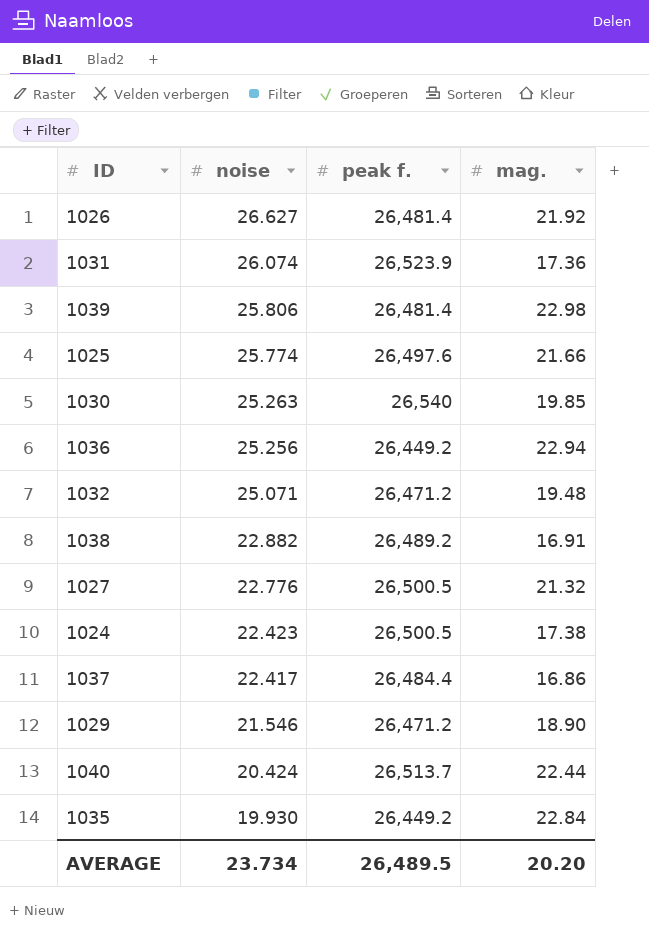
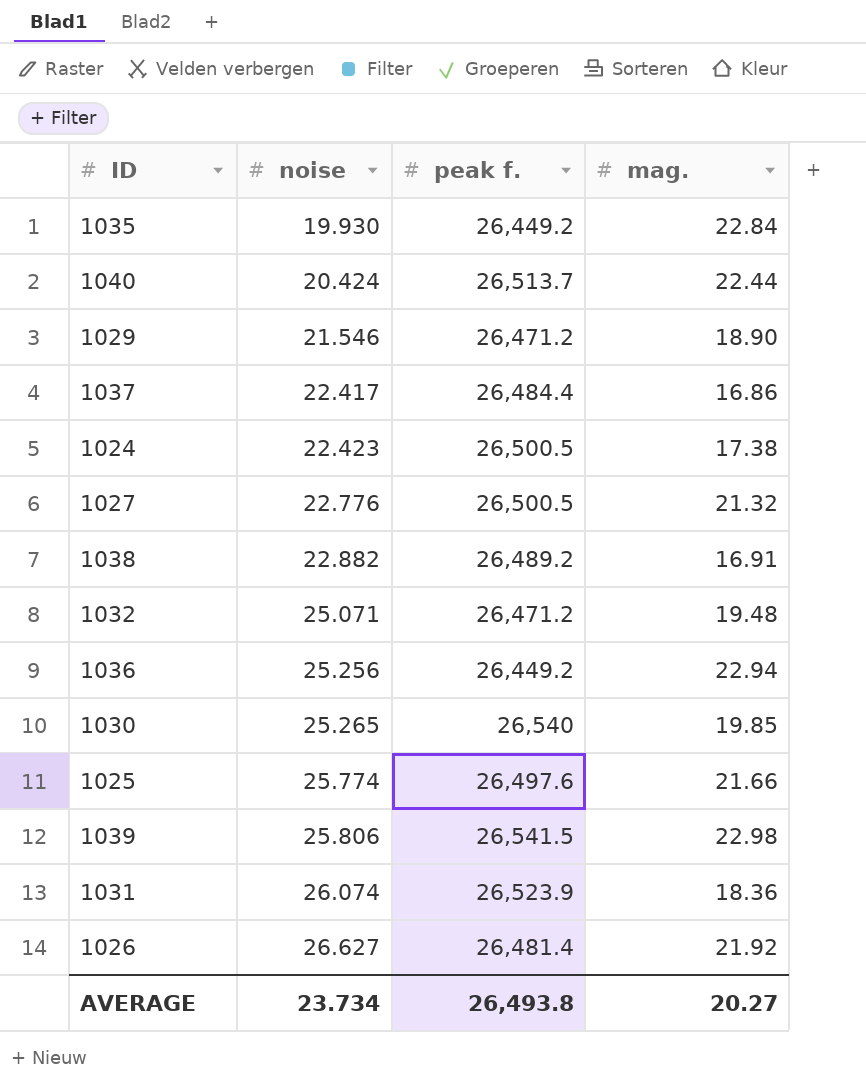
row order: noise descending -> noise ascending
1030 | noise: 25.263 -> 25.265
1039 | peak f.: 26,481.4 -> 26,541.5
1031 | mag.: 17.36 -> 18.36
AVERAGE | peak f.: 26,489.5 -> 26,493.8
AVERAGE | mag.: 20.20 -> 20.27

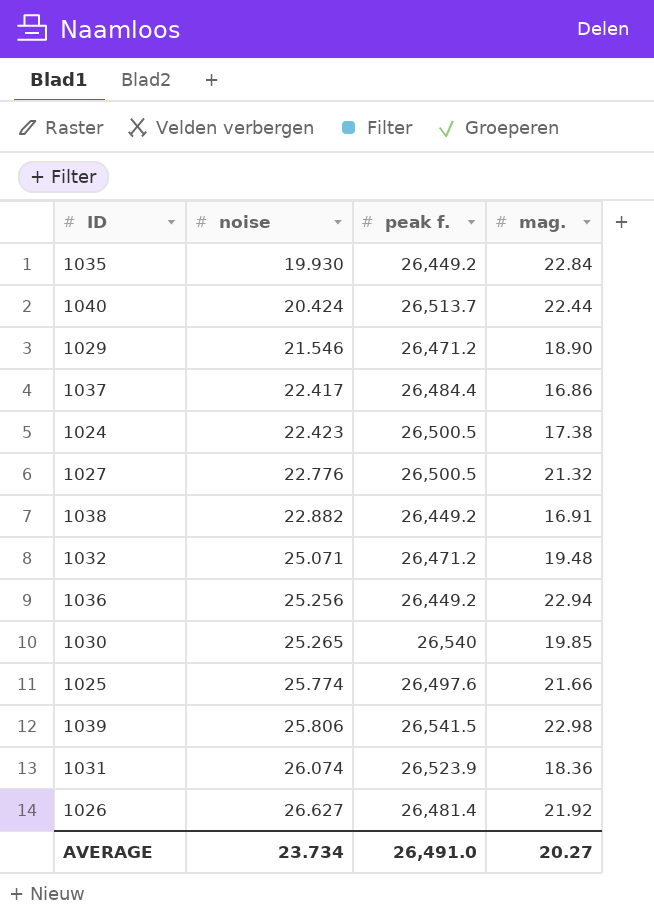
1038 | peak f.: 26,489.2 -> 26,449.2
AVERAGE | peak f.: 26,493.8 -> 26,491.0

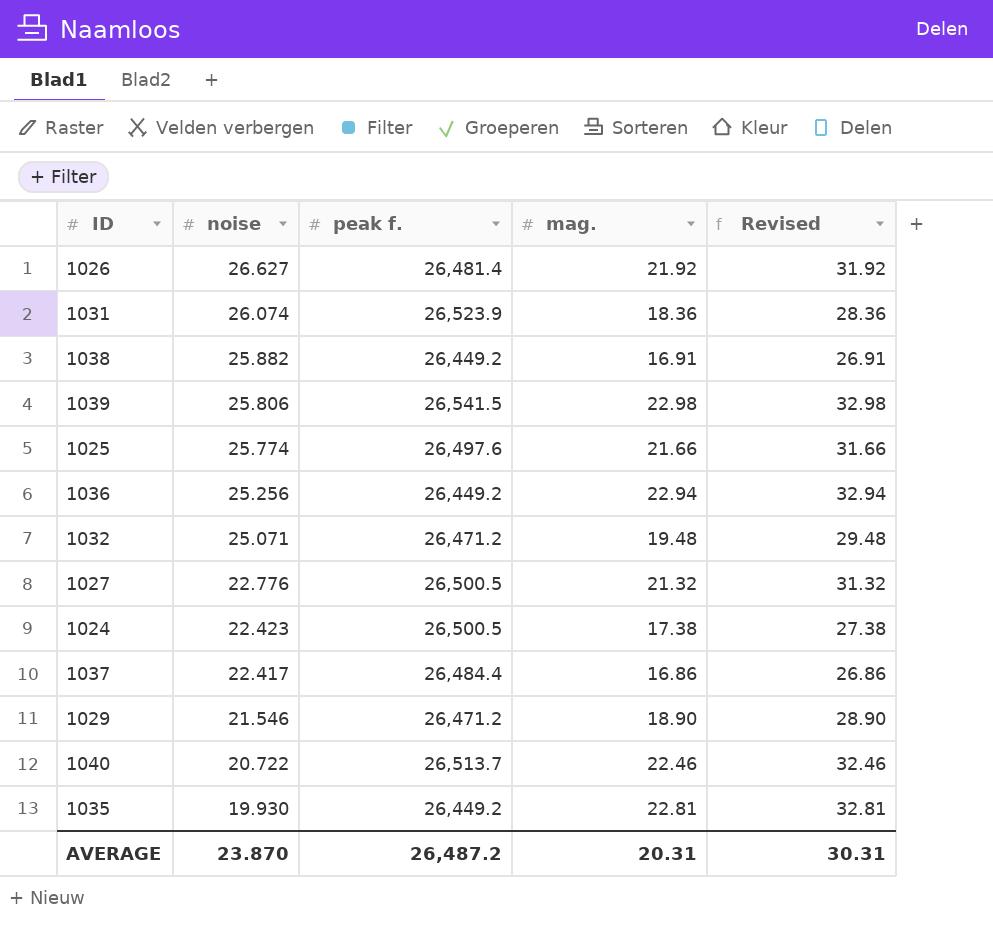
row order: noise ascending -> noise descending
column Revised | formula: none -> [mag.] + 10
row 1030: 25.265 | 26,540 | 19.85 -> none
1038 | noise: 22.882 -> 25.882
1040 | noise: 20.424 -> 20.722
1040 | mag.: 22.44 -> 22.46
1035 | mag.: 22.84 -> 22.81
AVERAGE | noise: 23.734 -> 23.870
AVERAGE | peak f.: 26,491.0 -> 26,487.2
AVERAGE | mag.: 20.27 -> 20.31

